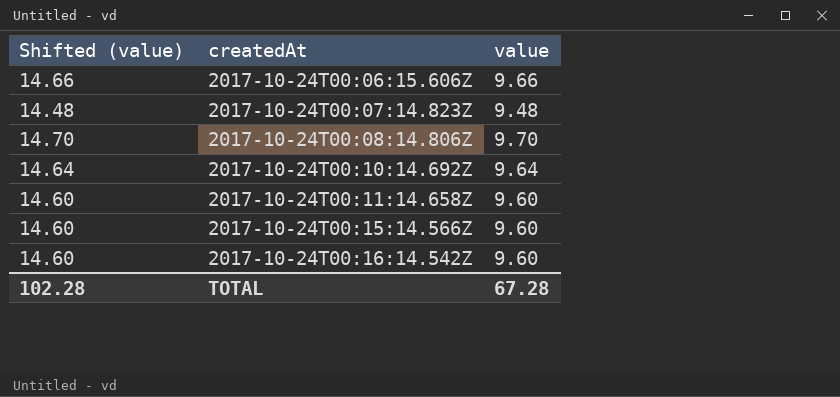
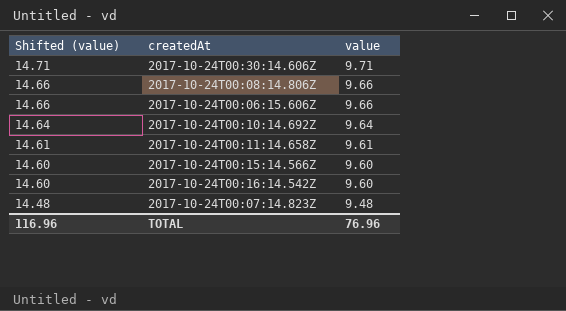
row order: createdAt ascending -> Shifted (value) descending
row 2017-10-24T00:30:14.606Z: none -> 14.71 | 9.71
2017-10-24T00:08:14.806Z | Shifted (value): 14.70 -> 14.66
2017-10-24T00:08:14.806Z | value: 9.70 -> 9.66
2017-10-24T00:11:14.658Z | Shifted (value): 14.60 -> 14.61
2017-10-24T00:11:14.658Z | value: 9.60 -> 9.61
TOTAL | Shifted (value): 102.28 -> 116.96
TOTAL | value: 67.28 -> 76.96

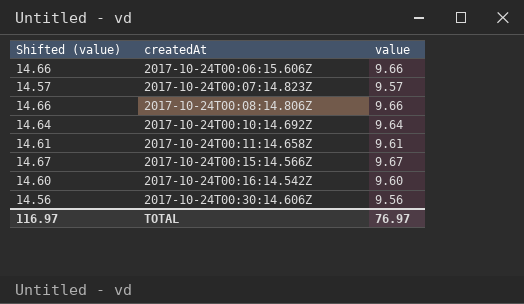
row order: Shifted (value) descending -> createdAt ascending
2017-10-24T00:07:14.823Z | Shifted (value): 14.48 -> 14.57
2017-10-24T00:07:14.823Z | value: 9.48 -> 9.57
2017-10-24T00:15:14.566Z | Shifted (value): 14.60 -> 14.67
2017-10-24T00:15:14.566Z | value: 9.60 -> 9.67
2017-10-24T00:30:14.606Z | Shifted (value): 14.71 -> 14.56
2017-10-24T00:30:14.606Z | value: 9.71 -> 9.56
TOTAL | Shifted (value): 116.96 -> 116.97
TOTAL | value: 76.96 -> 76.97

